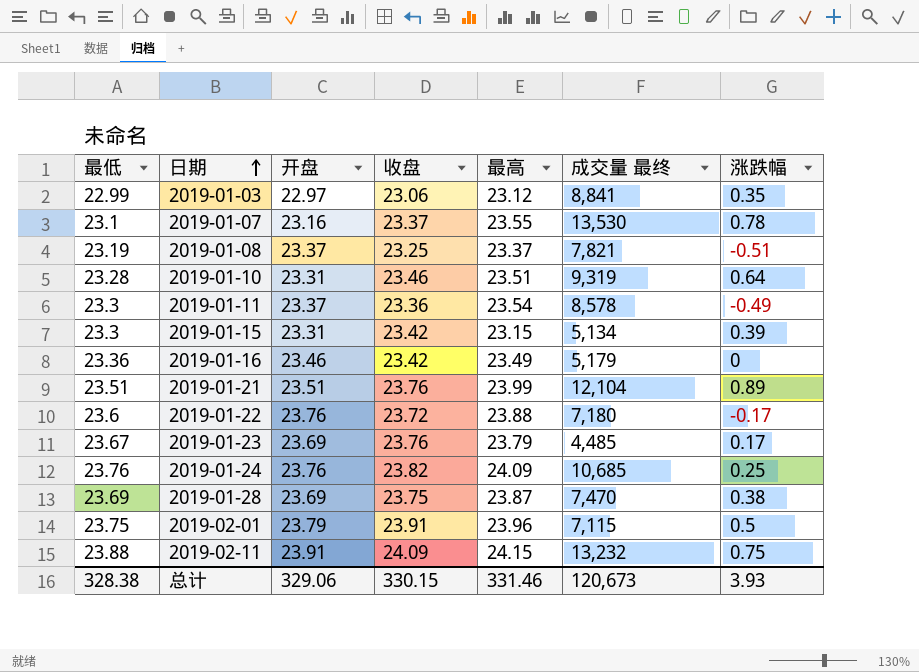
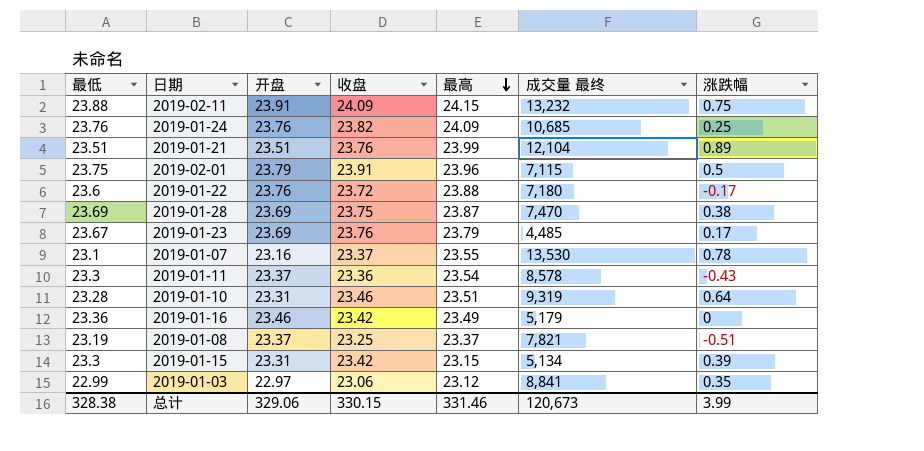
row order: 日期 ascending -> 最高 descending
2019-01-11 | 涨跌幅: -0.49 -> -0.43
总计 | 涨跌幅: 3.93 -> 3.99

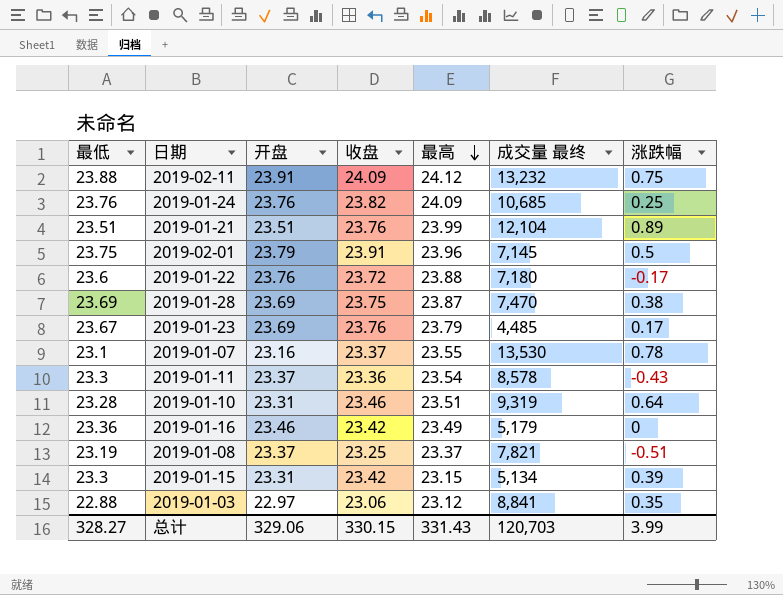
2019-02-11 | 最高: 24.15 -> 24.12
2019-02-01 | 成交量 最终: 7,115 -> 7,145
2019-01-03 | 最低: 22.99 -> 22.88
总计 | 最低: 328.38 -> 328.27
总计 | 最高: 331.46 -> 331.43
总计 | 成交量 最终: 120,673 -> 120,703

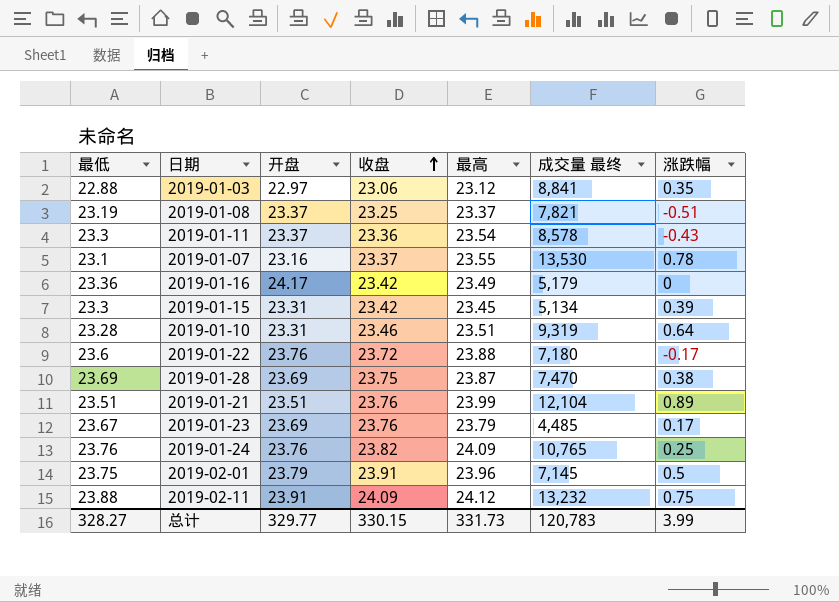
row order: 最高 descending -> 收盘 ascending
2019-01-16 | 开盘: 23.46 -> 24.17
2019-01-15 | 最高: 23.15 -> 23.45
2019-01-24 | 成交量 最终: 10,685 -> 10,765
总计 | 开盘: 329.06 -> 329.77
总计 | 最高: 331.43 -> 331.73
总计 | 成交量 最终: 120,703 -> 120,783

